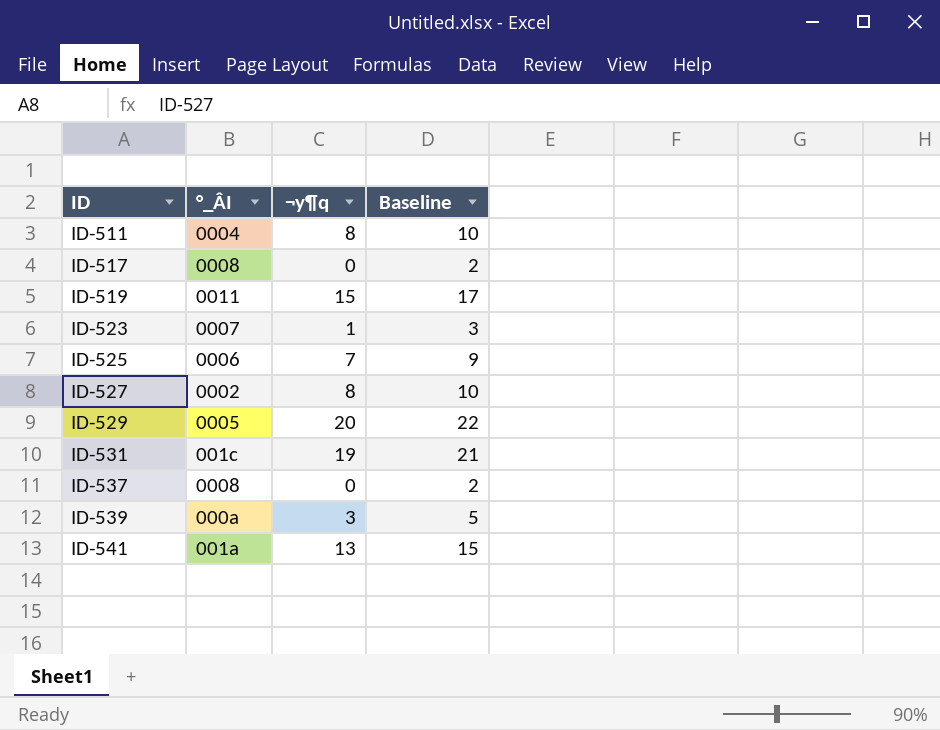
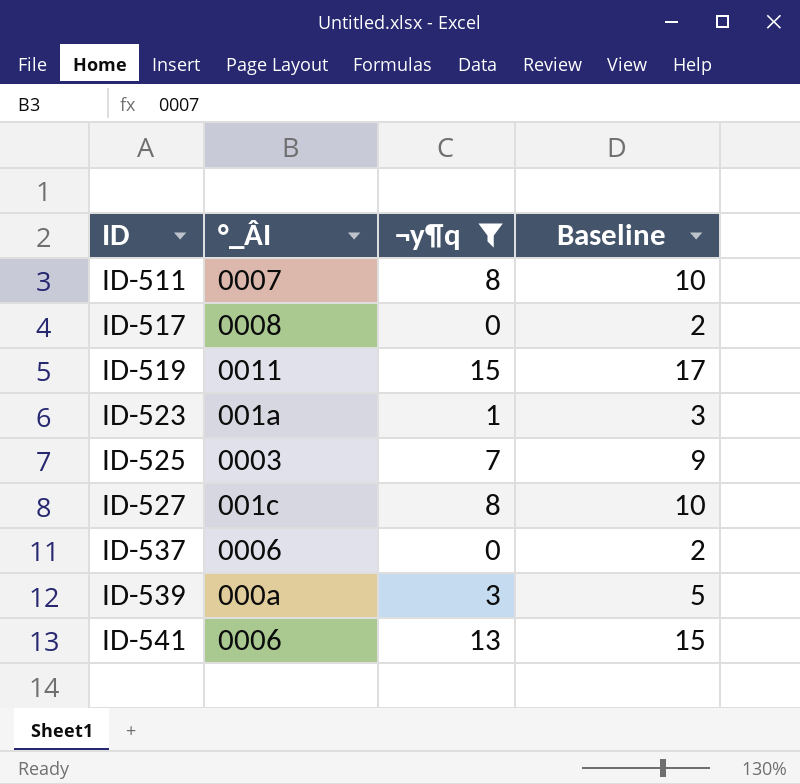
filter: none -> ¬y¶q <= 15
ID-511 | °_ÂI: 0004 -> 0007
ID-523 | °_ÂI: 0007 -> 001a
ID-525 | °_ÂI: 0006 -> 0003
ID-527 | °_ÂI: 0002 -> 001c
ID-537 | °_ÂI: 0008 -> 0006
ID-541 | °_ÂI: 001a -> 0006

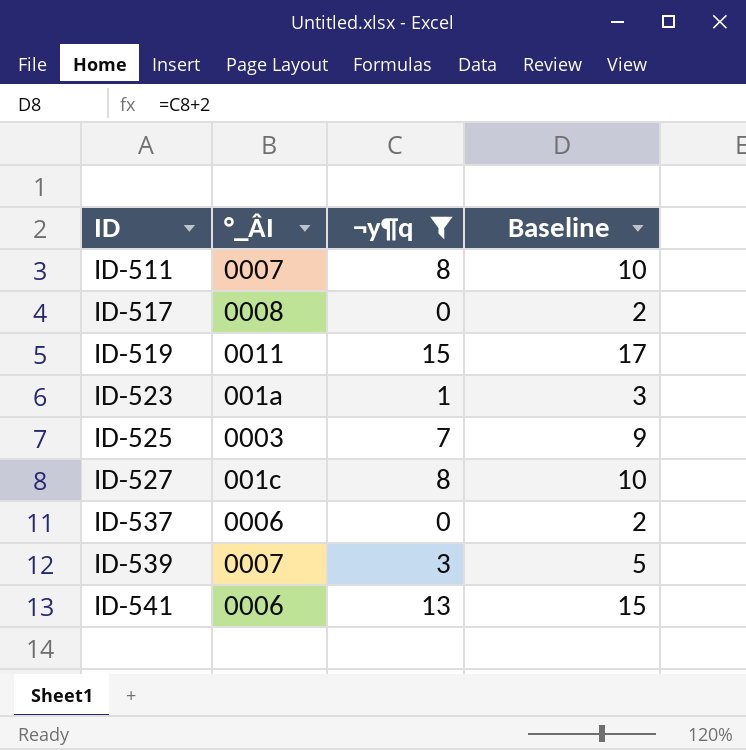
ID-539 | °_ÂI: 000a -> 0007

